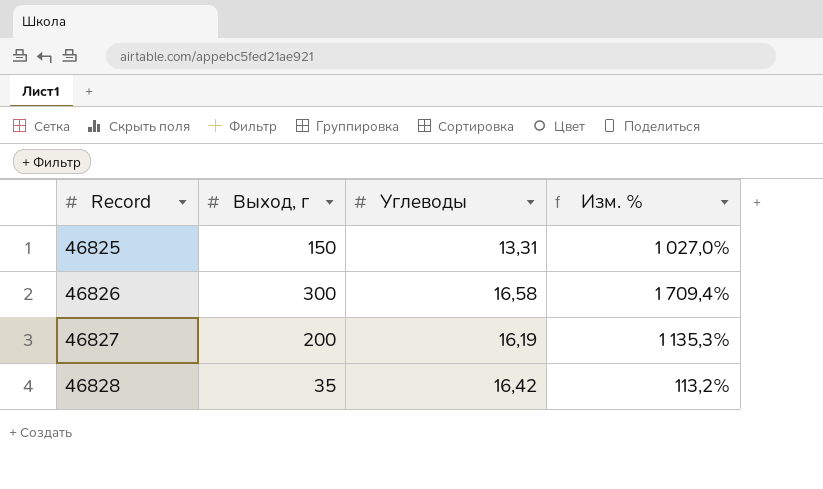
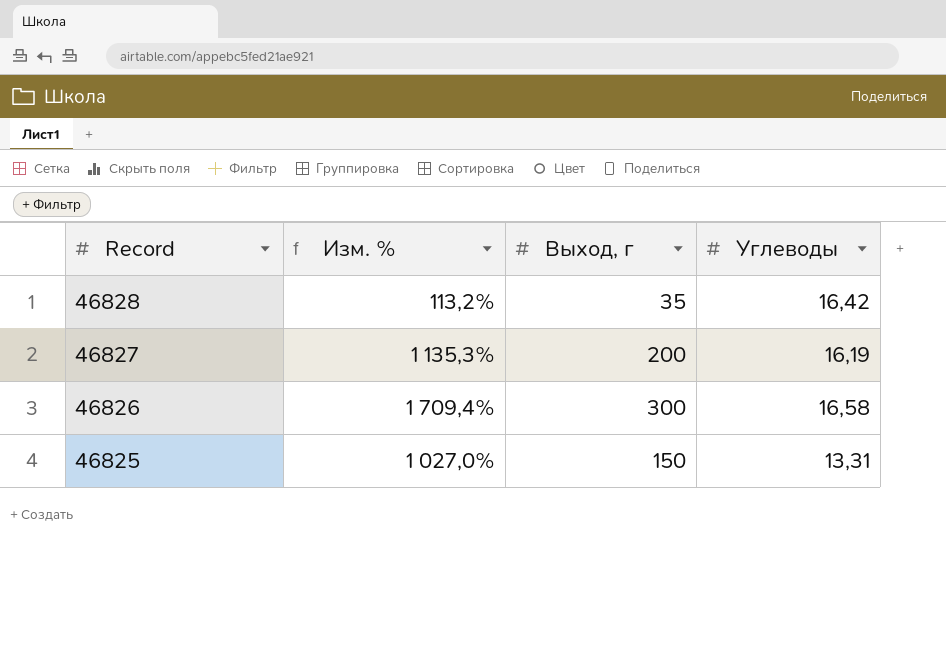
row order: Record ascending -> Record descending
column Изм. % | position: 4 -> 2

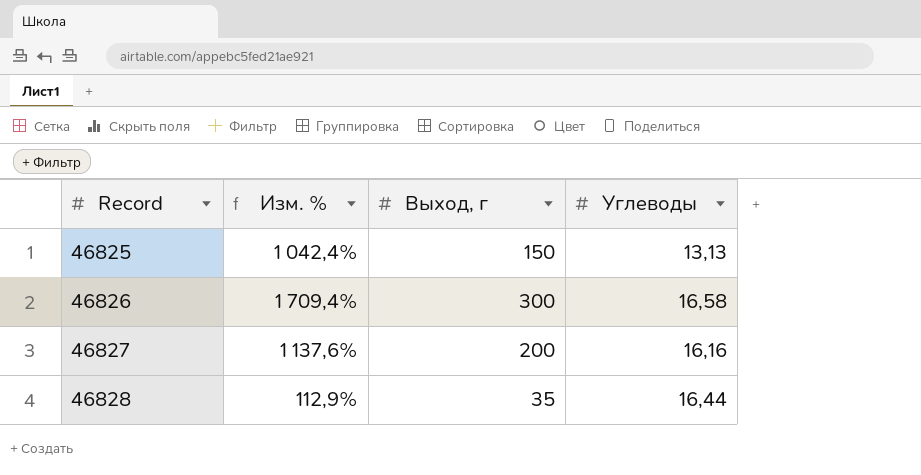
row order: Record descending -> Record ascending
46825 | Изм. %: 1 027,0% -> 1 042,4%
46825 | Углеводы: 13,31 -> 13,13
46827 | Изм. %: 1 135,3% -> 1 137,6%
46827 | Углеводы: 16,19 -> 16,16
46828 | Изм. %: 113,2% -> 112,9%
46828 | Углеводы: 16,42 -> 16,44

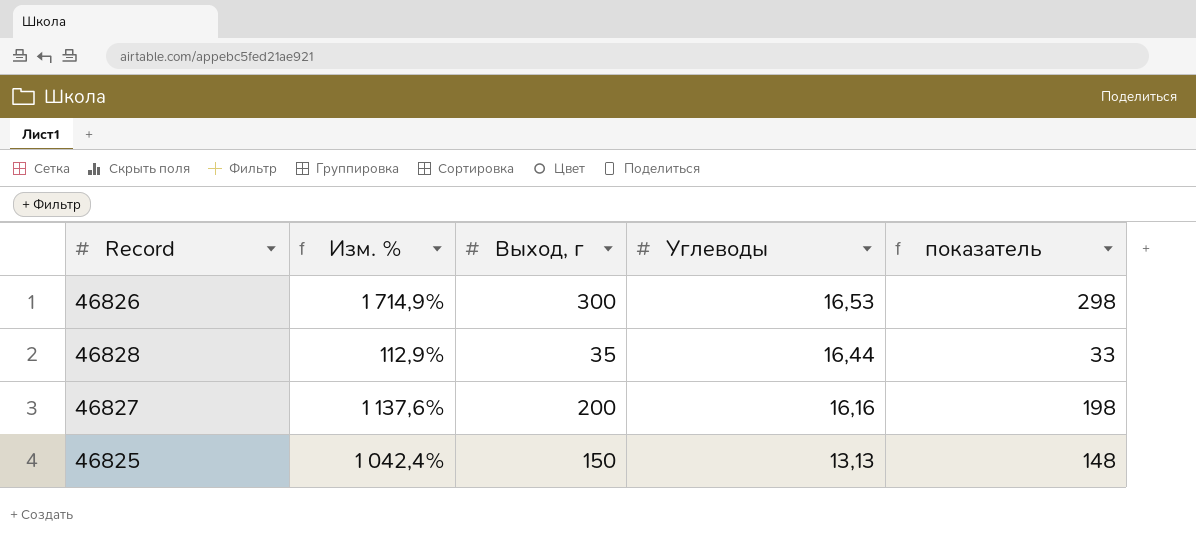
row order: Record ascending -> Углеводы descending
column показатель | formula: none -> [Выход, г] - 2
46826 | Изм. %: 1 709,4% -> 1 714,9%
46826 | Углеводы: 16,58 -> 16,53

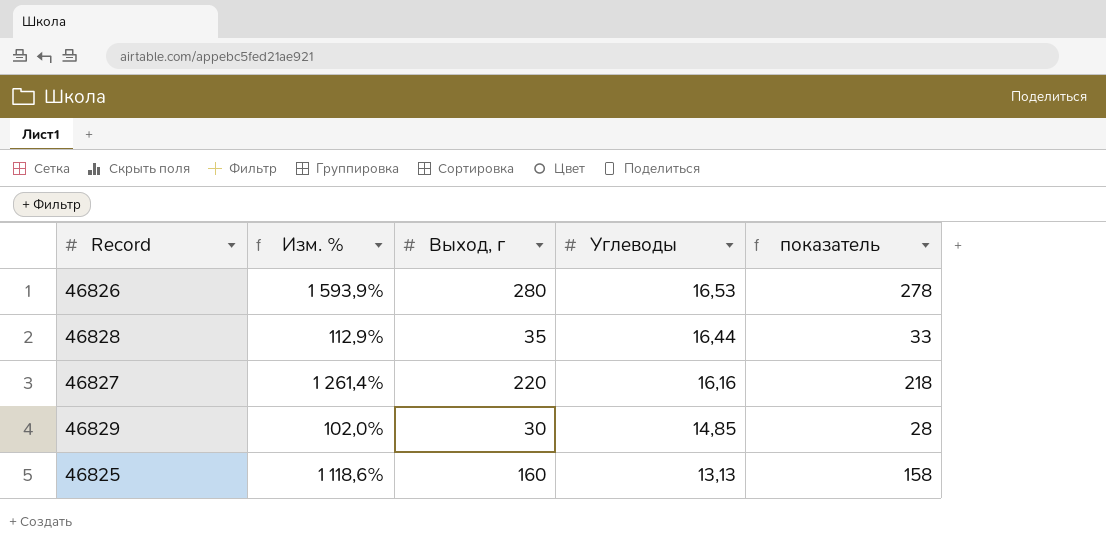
46826 | Изм. %: 1 714,9% -> 1 593,9%
46826 | Выход, г: 300 -> 280
46826 | показатель: 298 -> 278
46827 | Изм. %: 1 137,6% -> 1 261,4%
46827 | Выход, г: 200 -> 220
46827 | показатель: 198 -> 218
row 46829: none -> 102,0% | 30 | 14,85 | 28
46825 | Изм. %: 1 042,4% -> 1 118,6%
46825 | Выход, г: 150 -> 160
46825 | показатель: 148 -> 158

